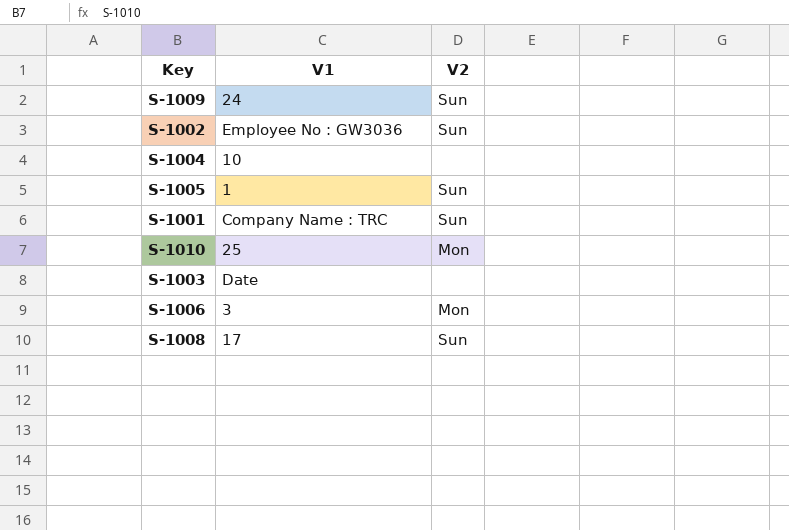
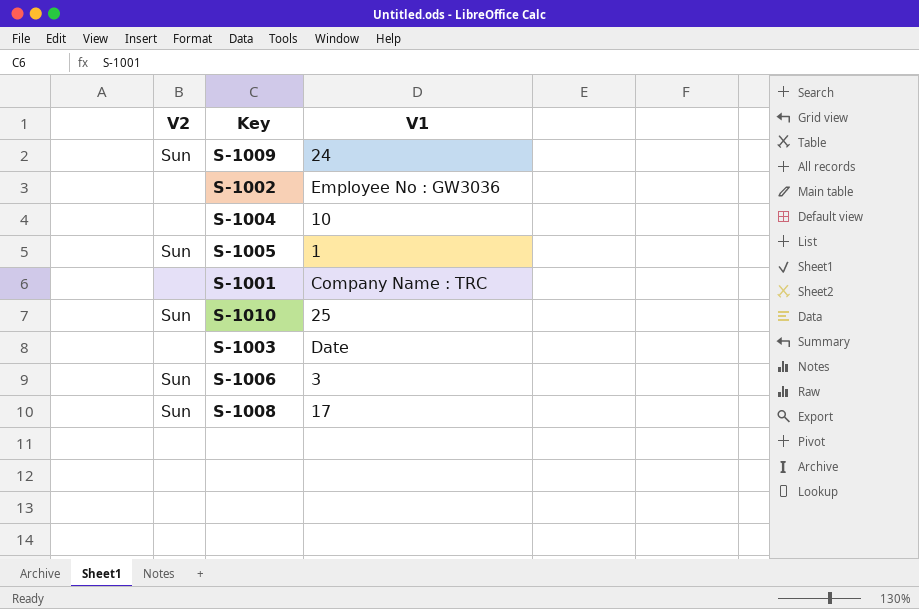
column V2 | position: 3 -> 1
S-1002 | V2: Sun -> none
S-1001 | V2: Sun -> none
S-1010 | V2: Mon -> Sun
S-1006 | V2: Mon -> Sun

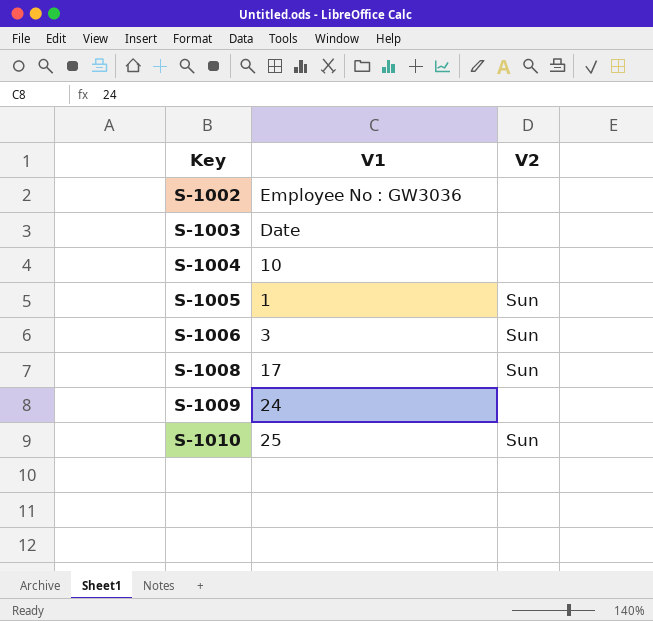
row order: none -> Key ascending
column V2 | position: 1 -> 3
row S-1001: none | Company Name : TRC -> none
S-1009 | V2: Sun -> none

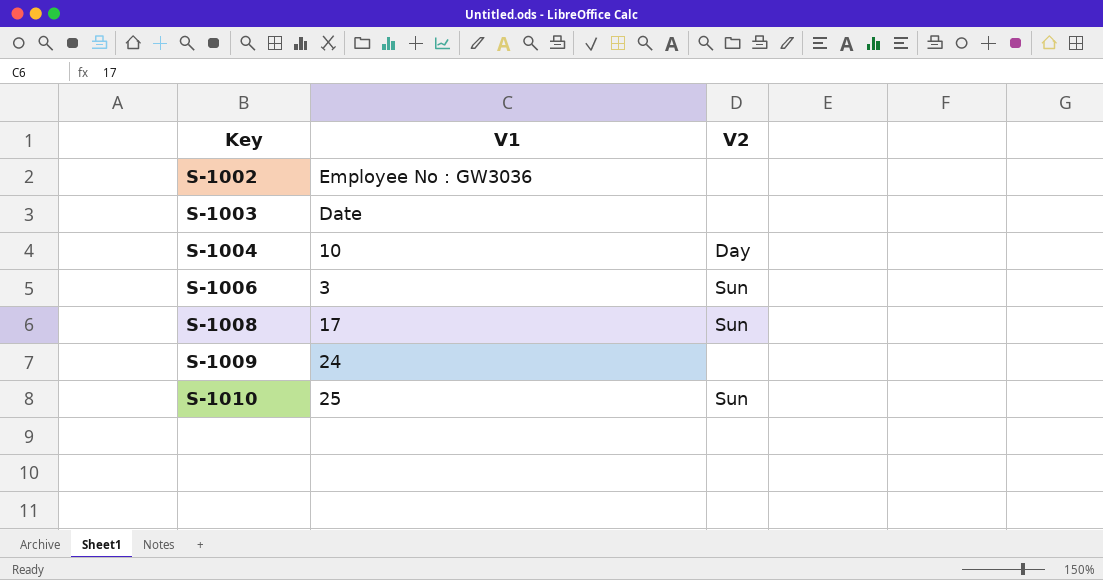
row S-1005: 1 | Sun -> none
S-1004 | V2: none -> Day

